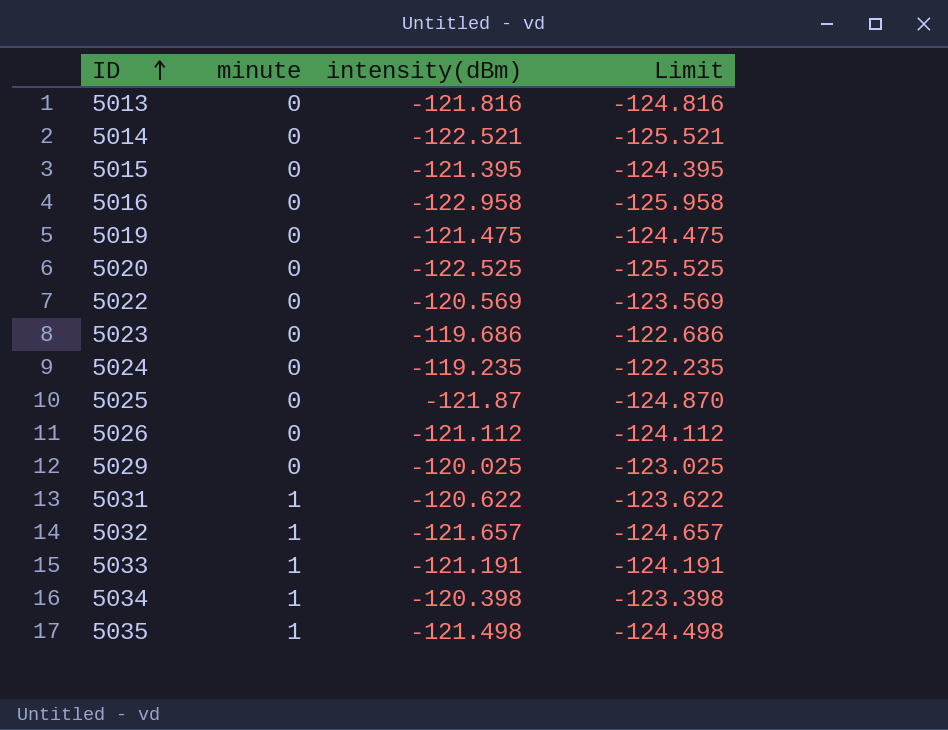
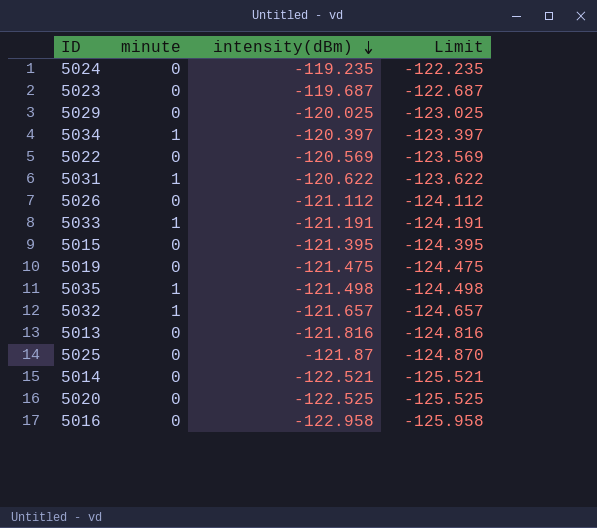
row order: ID ascending -> intensity(dBm) descending
5023 | intensity(dBm): -119.686 -> -119.687
5023 | Limit: -122.686 -> -122.687
5034 | intensity(dBm): -120.398 -> -120.397
5034 | Limit: -123.398 -> -123.397

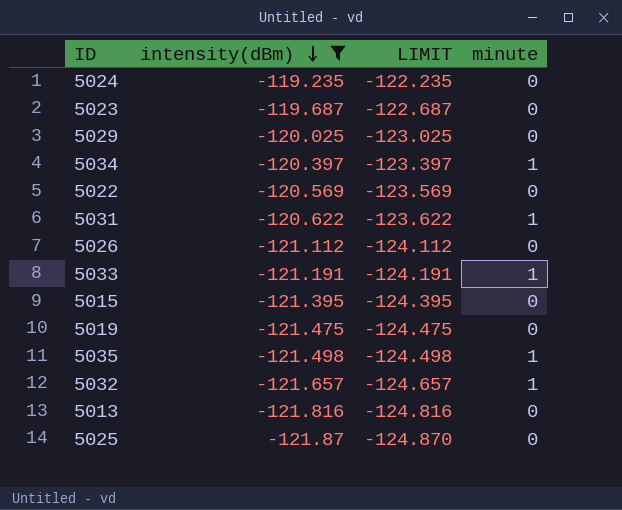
filter: none -> intensity(dBm) >= -121.87
column name: Limit -> LIMIT
column minute | position: 2 -> 4

